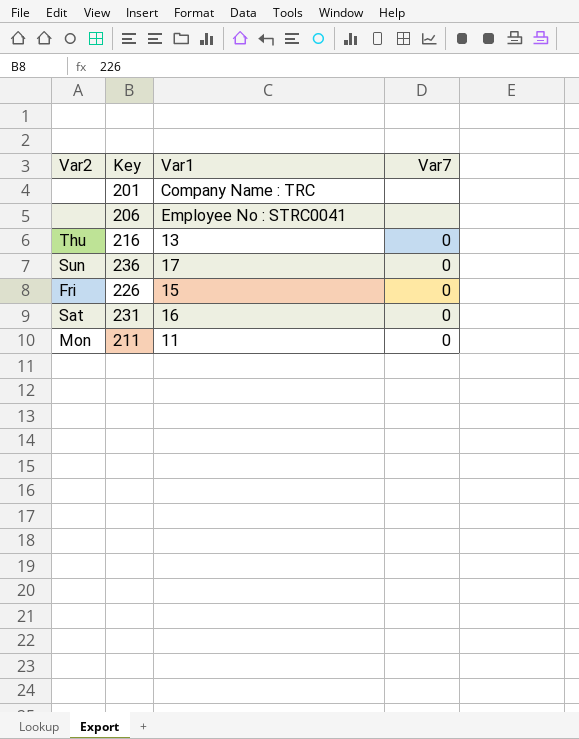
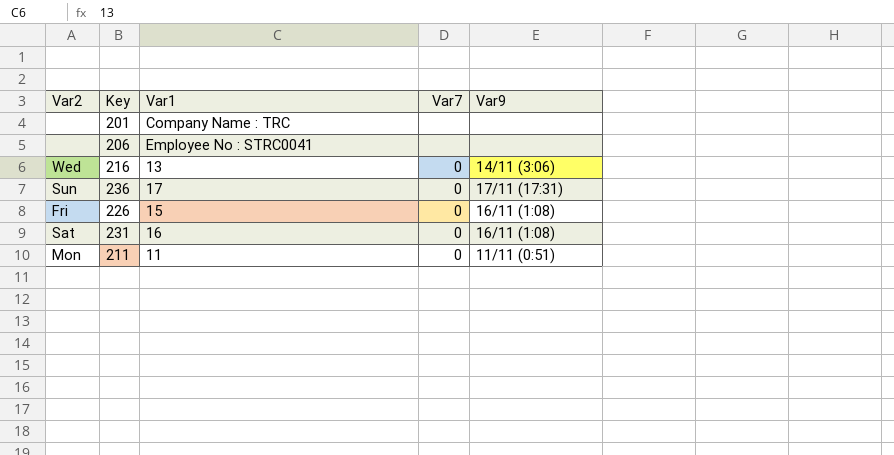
column Var9 | position: none -> 5
216 | Var2: Thu -> Wed

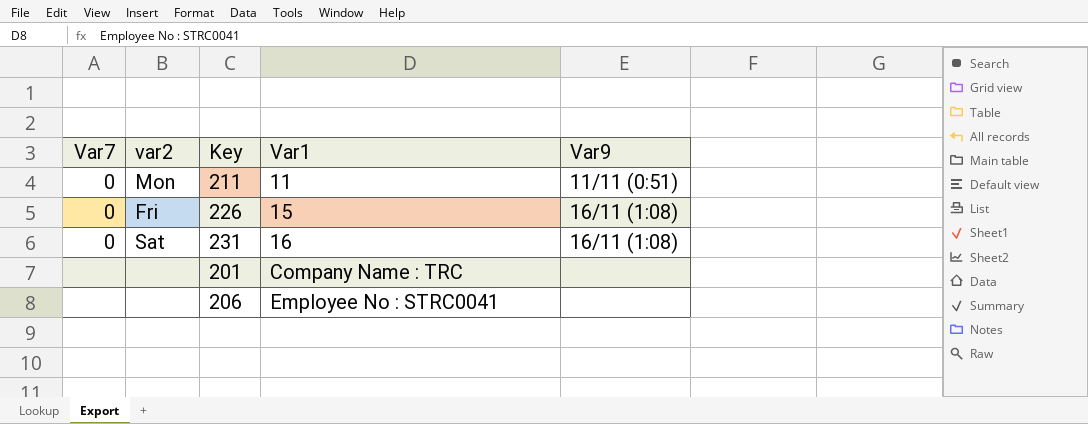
row order: none -> Var1 ascending
column Var7 | position: 4 -> 1
column name: Var2 -> var2
row 216: Wed | 13 | 0 | 14/11 (3:06) -> none
row 236: Sun | 17 | 0 | 17/11 (17:31) -> none

